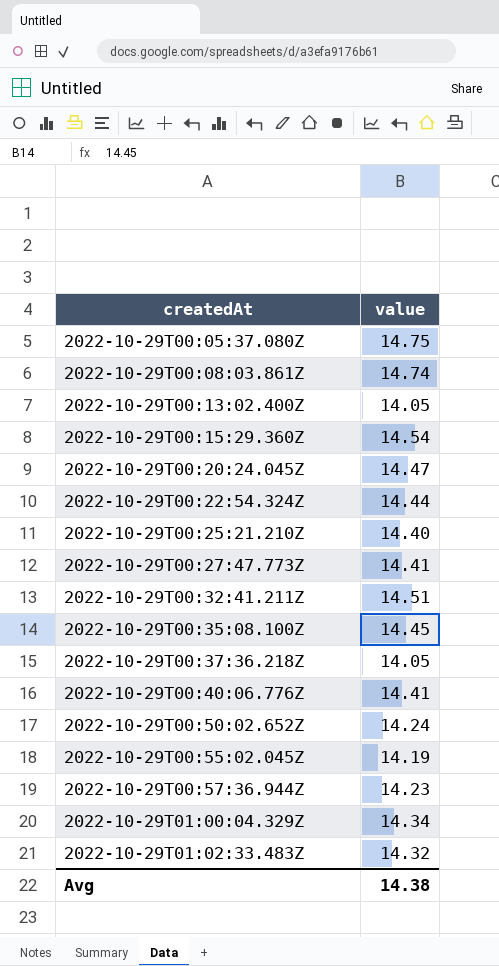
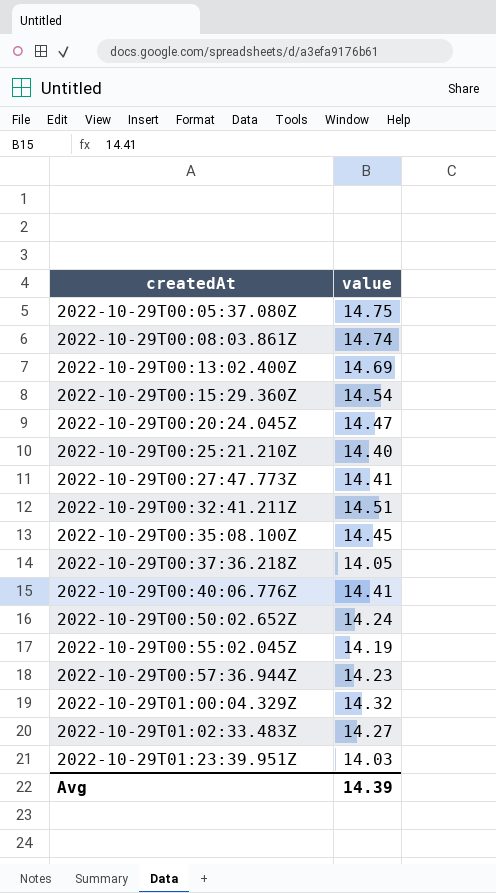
row 2022-10-29T00:22:54.324Z: 14.44 -> none
2022-10-29T00:13:02.400Z | value: 14.05 -> 14.69
2022-10-29T01:00:04.329Z | value: 14.34 -> 14.32
2022-10-29T01:02:33.483Z | value: 14.32 -> 14.27
row 2022-10-29T01:23:39.951Z: none -> 14.03
Avg | value: 14.38 -> 14.39

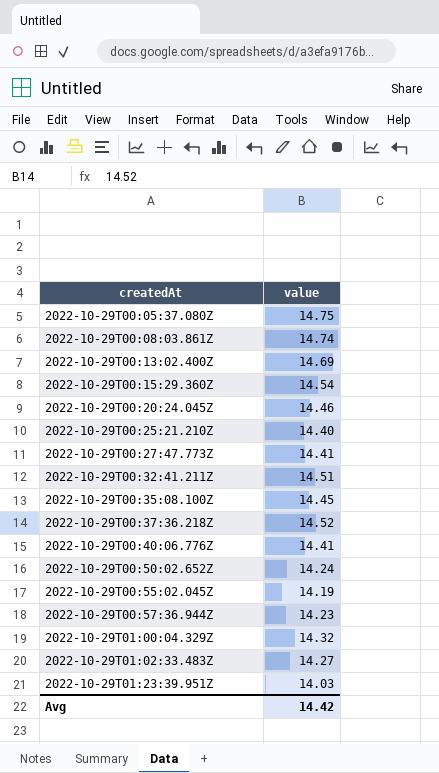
2022-10-29T00:20:24.045Z | value: 14.47 -> 14.46
2022-10-29T00:37:36.218Z | value: 14.05 -> 14.52
Avg | value: 14.39 -> 14.42

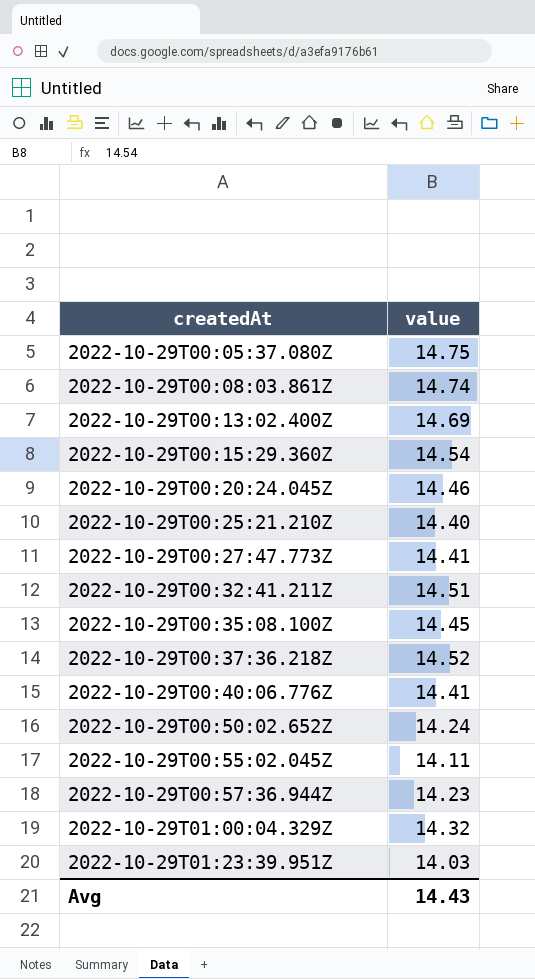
row 2022-10-29T01:02:33.483Z: 14.27 -> none
2022-10-29T00:55:02.045Z | value: 14.19 -> 14.11
Avg | value: 14.42 -> 14.43

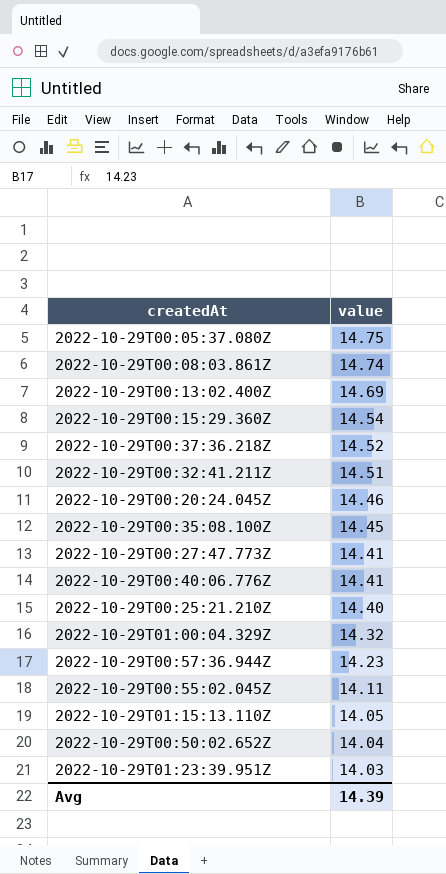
row order: createdAt ascending -> value descending
row 2022-10-29T01:15:13.110Z: none -> 14.05
2022-10-29T00:50:02.652Z | value: 14.24 -> 14.04
Avg | value: 14.43 -> 14.39

